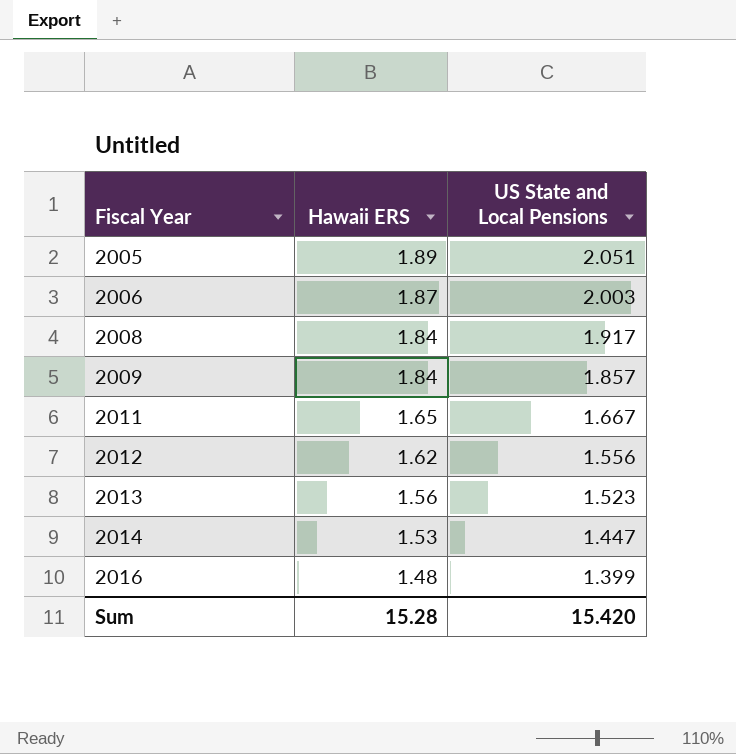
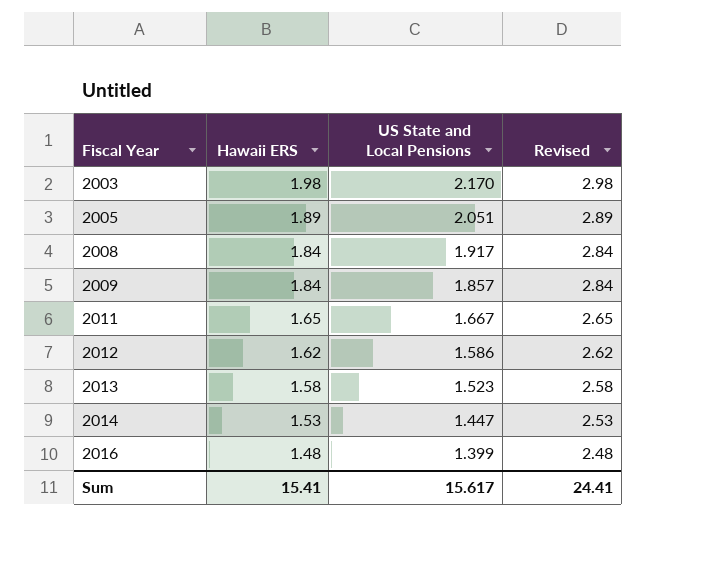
column Revised | formula: none -> [Hawaii ERS] + 1
row 2006: 1.87 | 2.003 -> none
row 2003: none -> 1.98 | 2.170 | 2.98
2012 | US State and Local Pensions: 1.556 -> 1.586
2013 | Hawaii ERS: 1.56 -> 1.58
Sum | Hawaii ERS: 15.28 -> 15.41
Sum | US State and Local Pensions: 15.420 -> 15.617

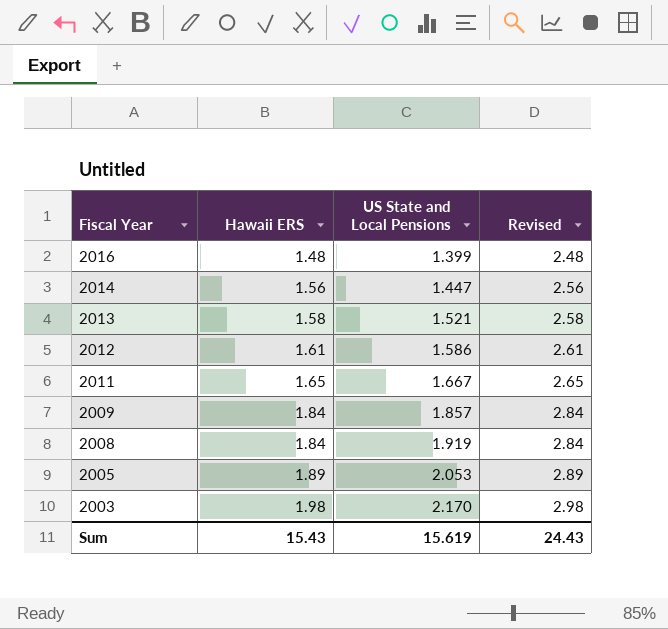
row order: Fiscal Year ascending -> Fiscal Year descending
2014 | Hawaii ERS: 1.53 -> 1.56
2014 | Revised: 2.53 -> 2.56
2013 | US State and Local Pensions: 1.523 -> 1.521
2012 | Hawaii ERS: 1.62 -> 1.61
2012 | Revised: 2.62 -> 2.61
2008 | US State and Local Pensions: 1.917 -> 1.919
2005 | US State and Local Pensions: 2.051 -> 2.053
Sum | Hawaii ERS: 15.41 -> 15.43
Sum | US State and Local Pensions: 15.617 -> 15.619
Sum | Revised: 24.41 -> 24.43

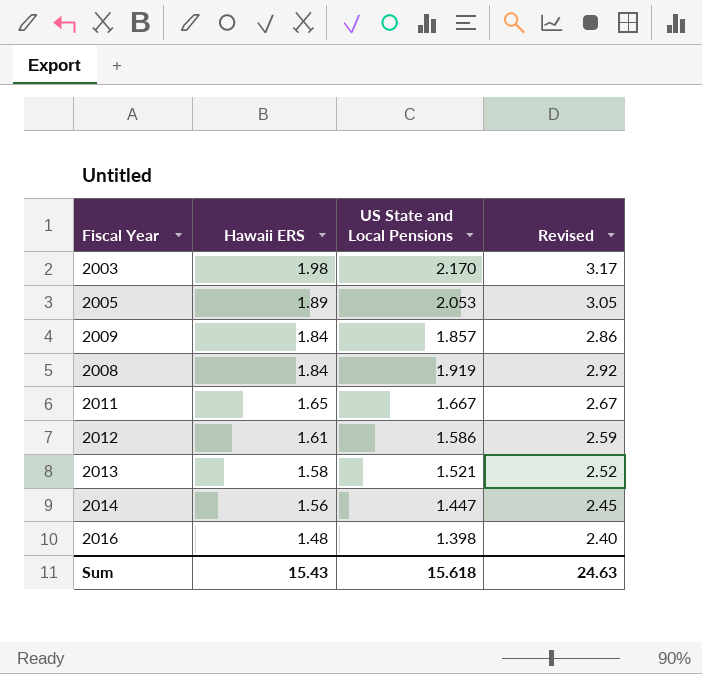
row order: Fiscal Year descending -> Hawaii ERS descending
column Revised | formula: [Hawaii ERS] + 1 -> [US State and Local Pensions] + 1
2016 | US State and Local Pensions: 1.399 -> 1.398
Sum | US State and Local Pensions: 15.619 -> 15.618
Sum | Revised: 24.43 -> 24.63

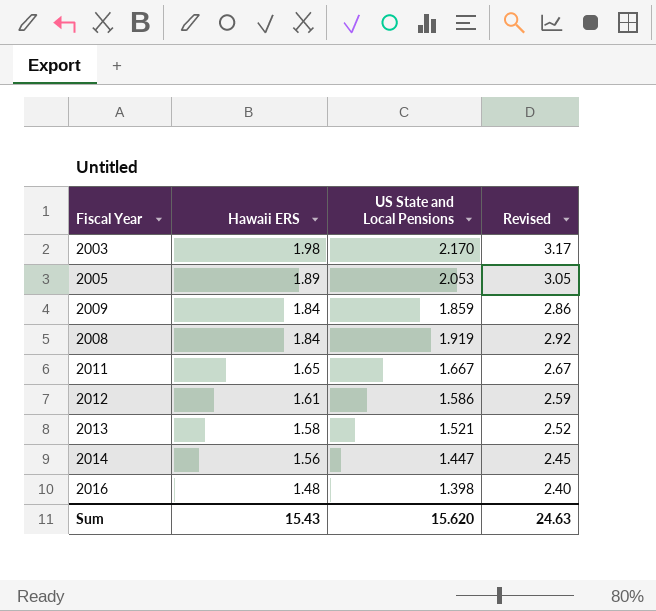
2009 | US State and Local Pensions: 1.857 -> 1.859
Sum | US State and Local Pensions: 15.618 -> 15.620

